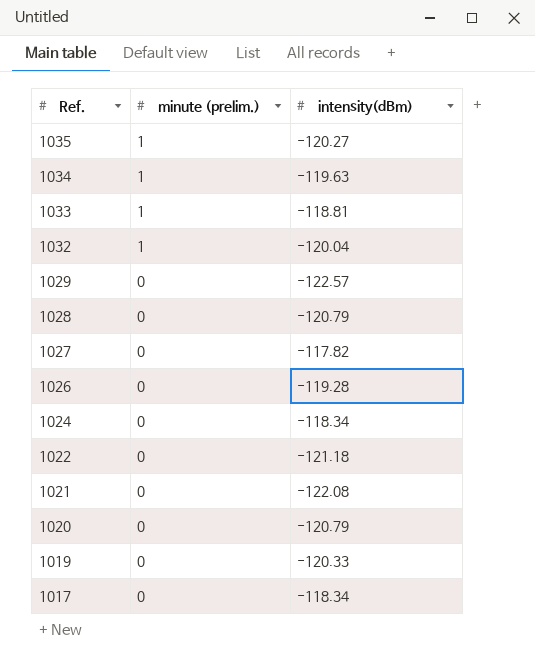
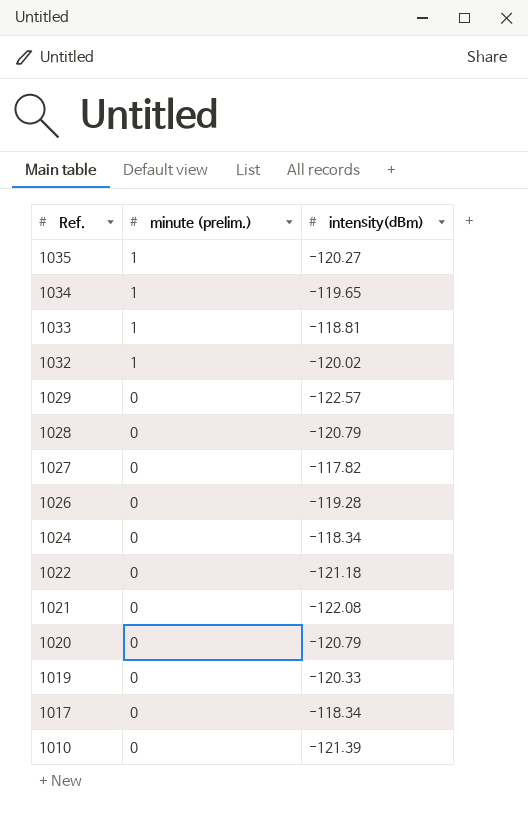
1034 | intensity(dBm): -119.63 -> -119.65
1032 | intensity(dBm): -120.04 -> -120.02
row 1010: none -> 0 | -121.39

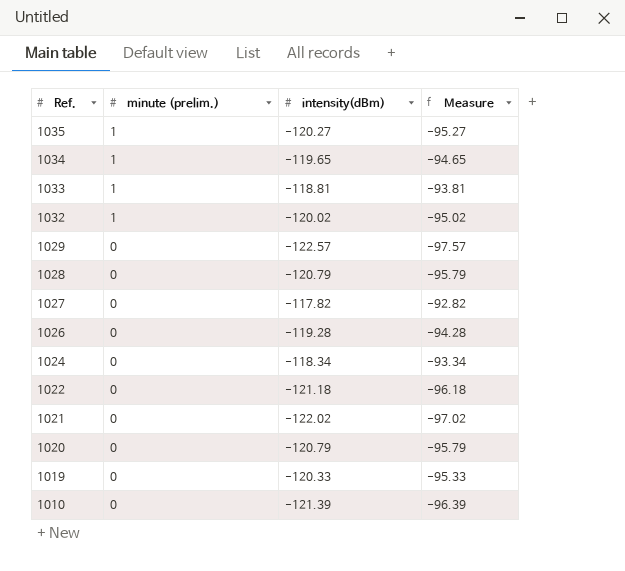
column Measure | formula: none -> [intensity(dBm)] + 25
row 1017: 0 | -118.34 -> none
1021 | intensity(dBm): -122.08 -> -122.02

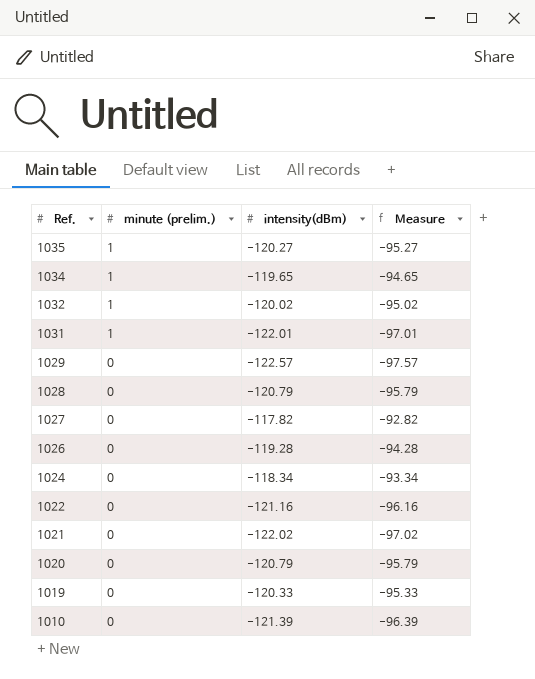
row 1033: 1 | -118.81 | -93.81 -> none
row 1031: none -> 1 | -122.01 | -97.01
1022 | intensity(dBm): -121.18 -> -121.16
1022 | Measure: -96.18 -> -96.16

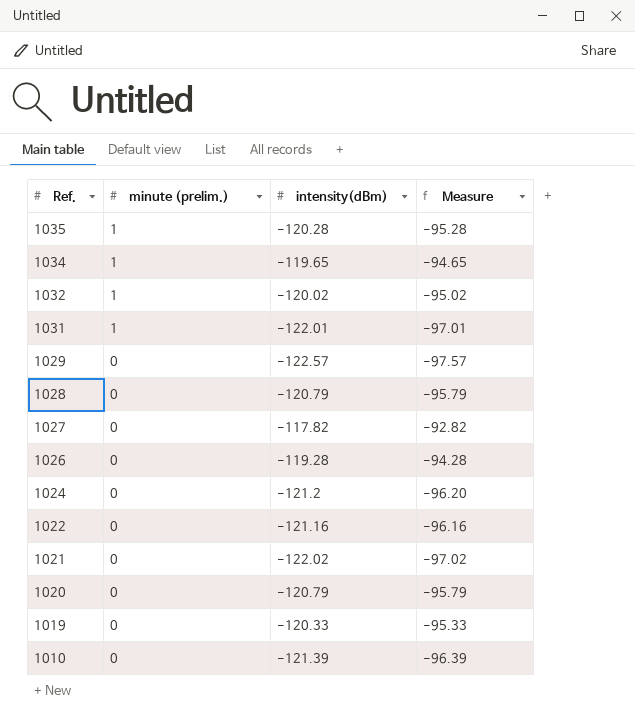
1035 | intensity(dBm): -120.27 -> -120.28
1035 | Measure: -95.27 -> -95.28
1024 | intensity(dBm): -118.34 -> -121.2
1024 | Measure: -93.34 -> -96.20

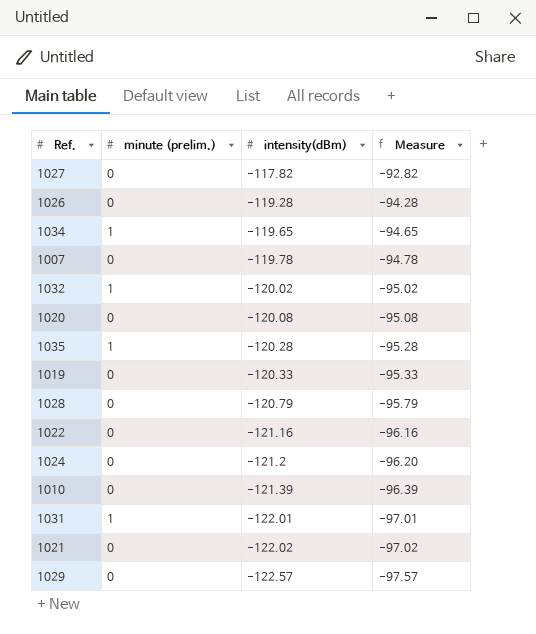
row order: Ref. descending -> intensity(dBm) descending
row 1007: none -> 0 | -119.78 | -94.78
1020 | intensity(dBm): -120.79 -> -120.08
1020 | Measure: -95.79 -> -95.08

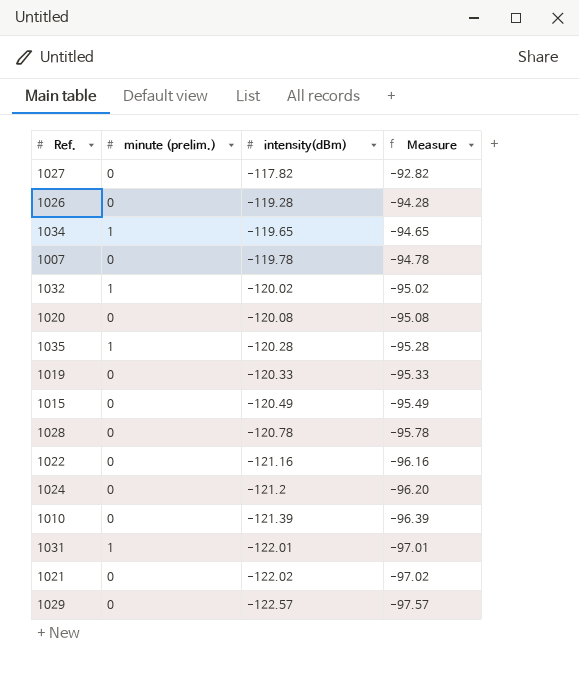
row 1015: none -> 0 | -120.49 | -95.49
1028 | intensity(dBm): -120.79 -> -120.78
1028 | Measure: -95.79 -> -95.78

